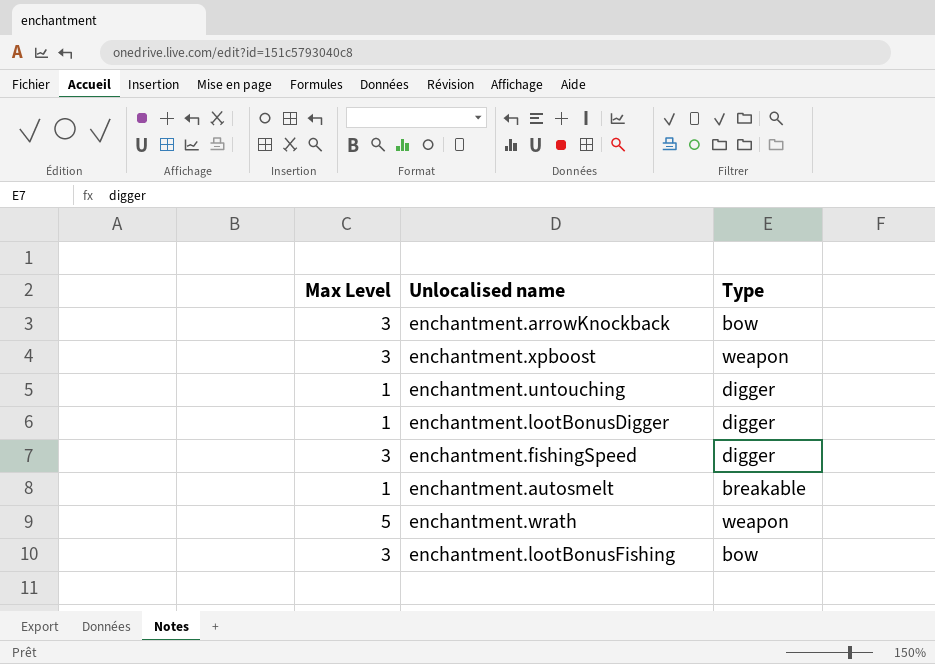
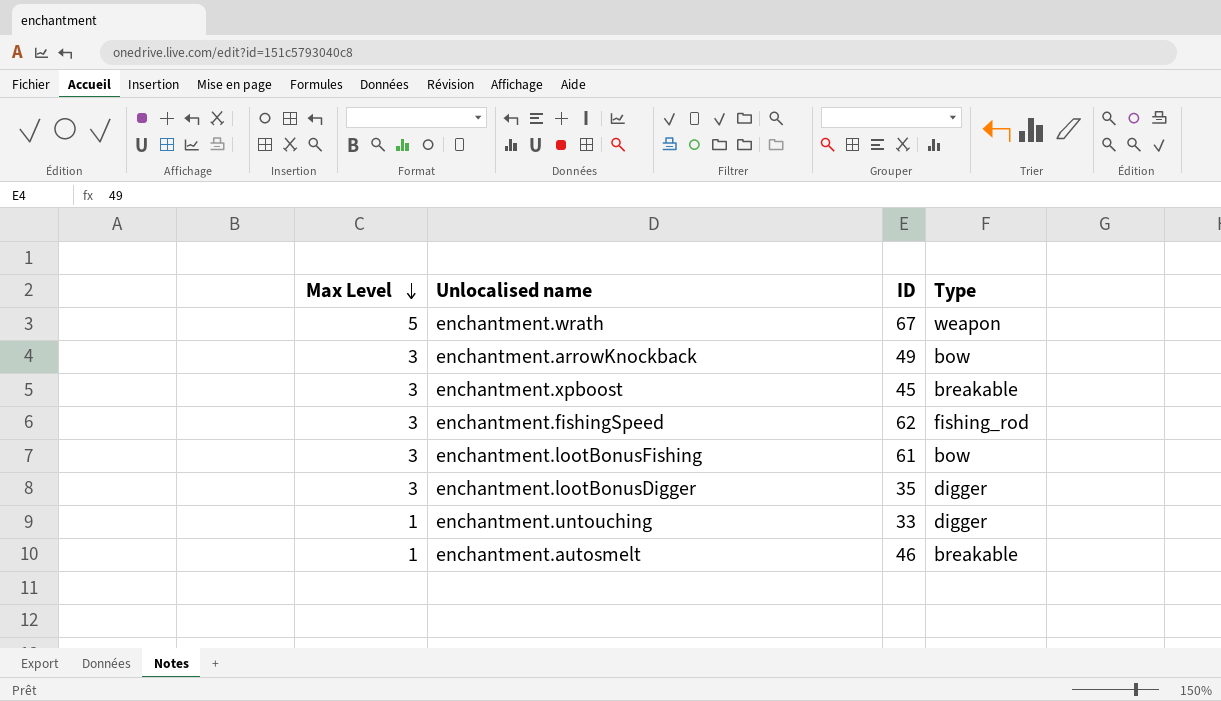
row order: none -> Max Level descending
column ID | position: none -> 3
enchantment.xpboost | Type: weapon -> breakable
enchantment.fishingSpeed | Type: digger -> fishing_rod
enchantment.lootBonusDigger | Max Level: 1 -> 3

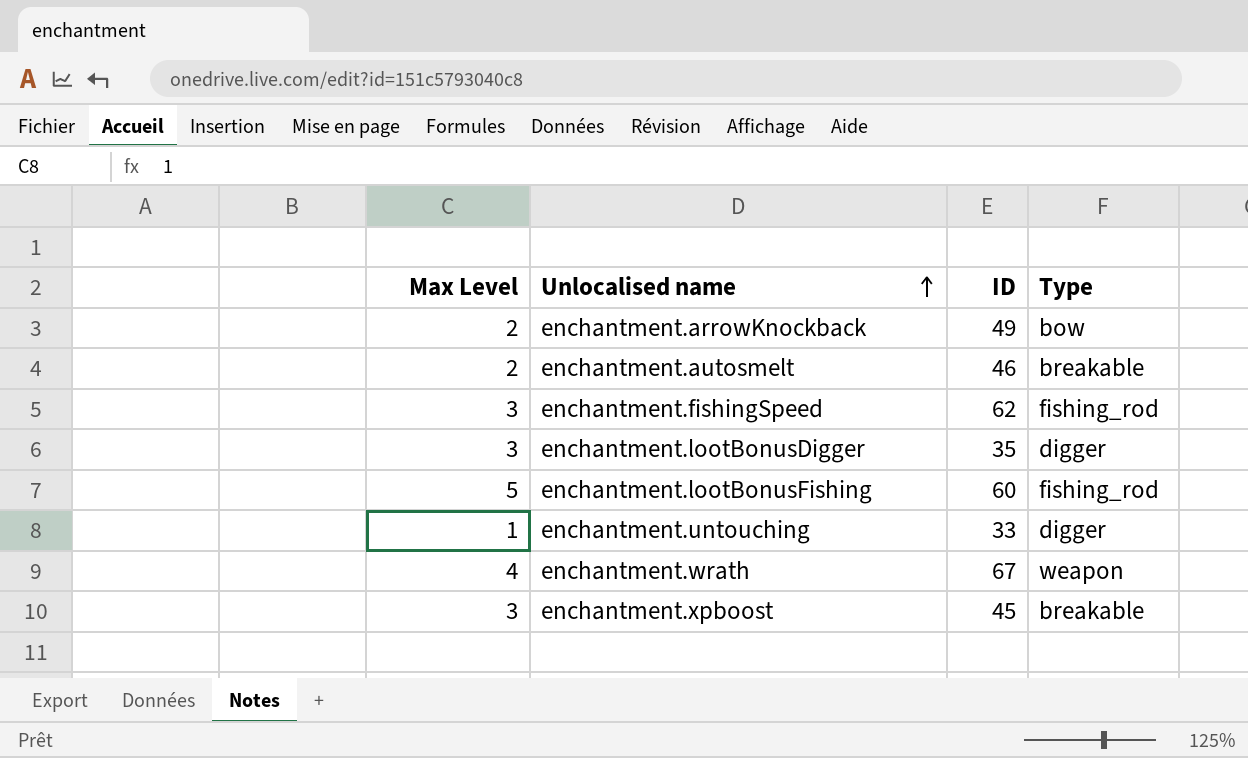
row order: Max Level descending -> Unlocalised name ascending
enchantment.arrowKnockback | Max Level: 3 -> 2
enchantment.autosmelt | Max Level: 1 -> 2
enchantment.lootBonusFishing | Max Level: 3 -> 5
enchantment.lootBonusFishing | ID: 61 -> 60
enchantment.lootBonusFishing | Type: bow -> fishing_rod
enchantment.wrath | Max Level: 5 -> 4

